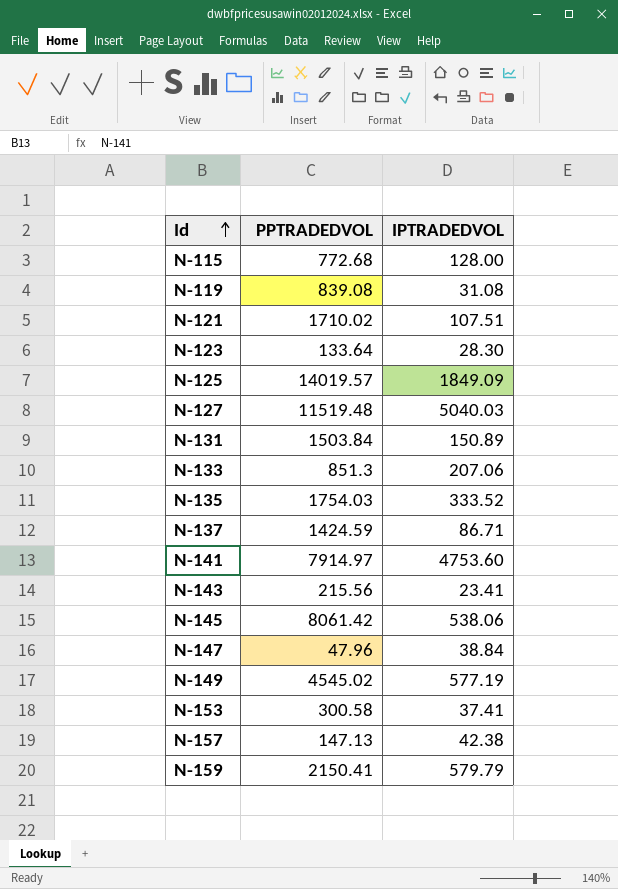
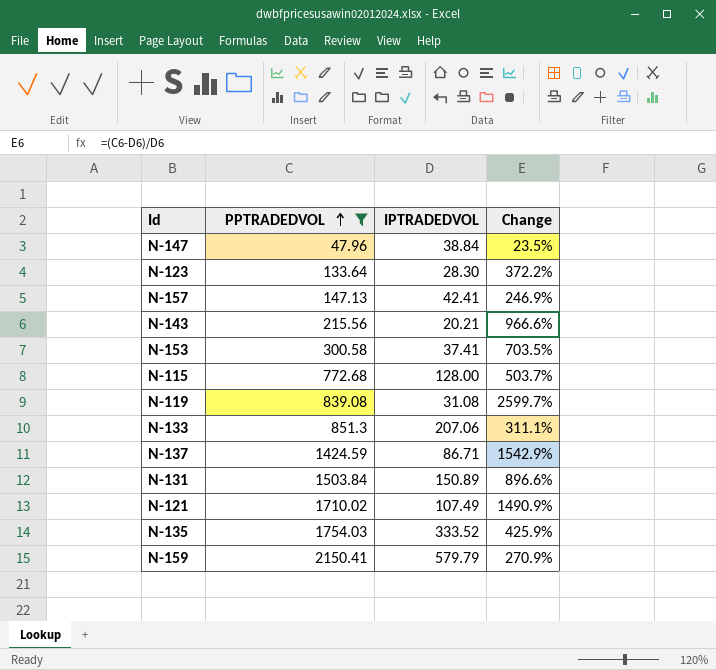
filter: none -> PPTRADEDVOL <= 2150.41
row order: Id ascending -> PPTRADEDVOL ascending
column Change | formula: none -> ([PPTRADEDVOL] - [IPTRADEDVOL]) / [IPTRADEDVOL]
N-157 | IPTRADEDVOL: 42.38 -> 42.41
N-143 | IPTRADEDVOL: 23.41 -> 20.21
N-121 | IPTRADEDVOL: 107.51 -> 107.49

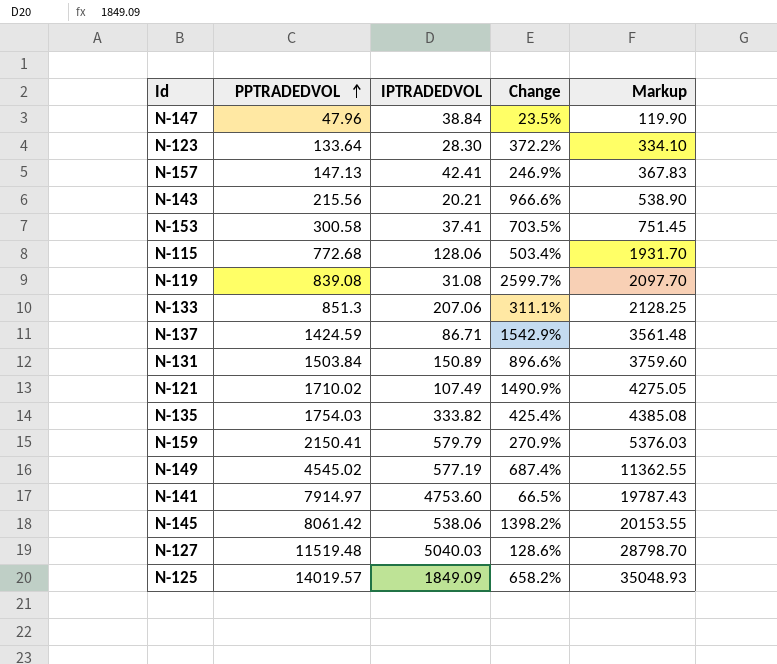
filter: PPTRADEDVOL <= 2150.41 -> none
column Markup | formula: none -> [PPTRADEDVOL] * 2.5
N-115 | IPTRADEDVOL: 128.00 -> 128.06
N-115 | Change: 503.7% -> 503.4%
N-135 | IPTRADEDVOL: 333.52 -> 333.82
N-135 | Change: 425.9% -> 425.4%

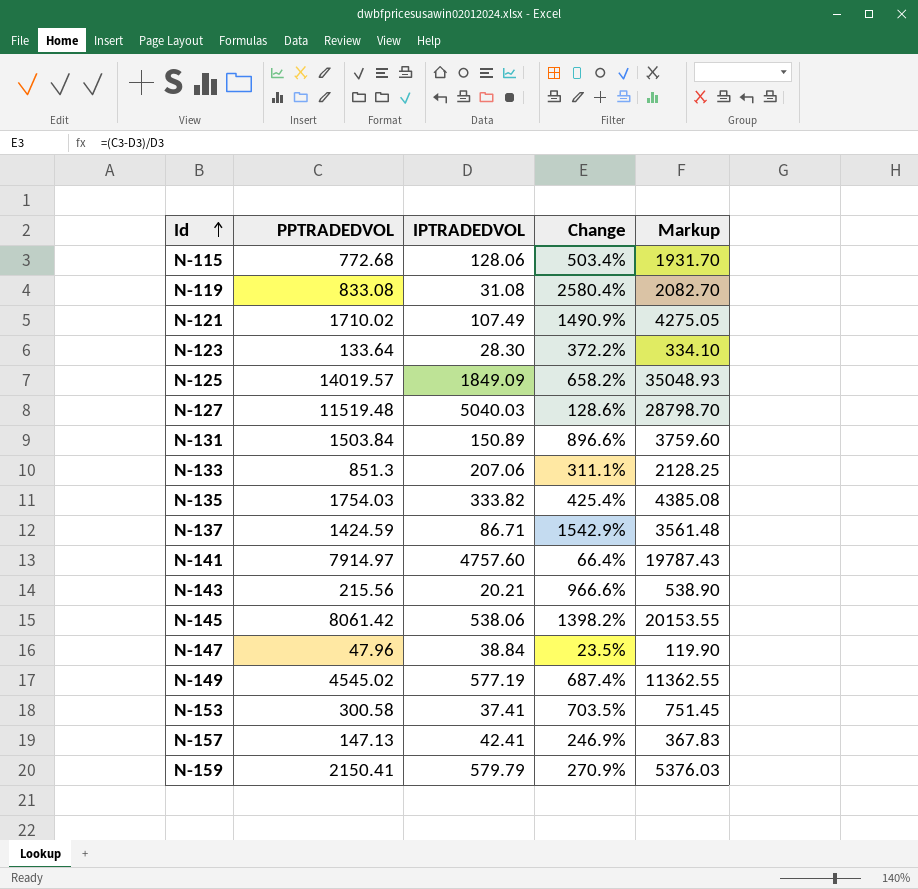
row order: PPTRADEDVOL ascending -> Id ascending
N-119 | PPTRADEDVOL: 839.08 -> 833.08
N-119 | Change: 2599.7% -> 2580.4%
N-119 | Markup: 2097.70 -> 2082.70
N-141 | IPTRADEDVOL: 4753.60 -> 4757.60
N-141 | Change: 66.5% -> 66.4%

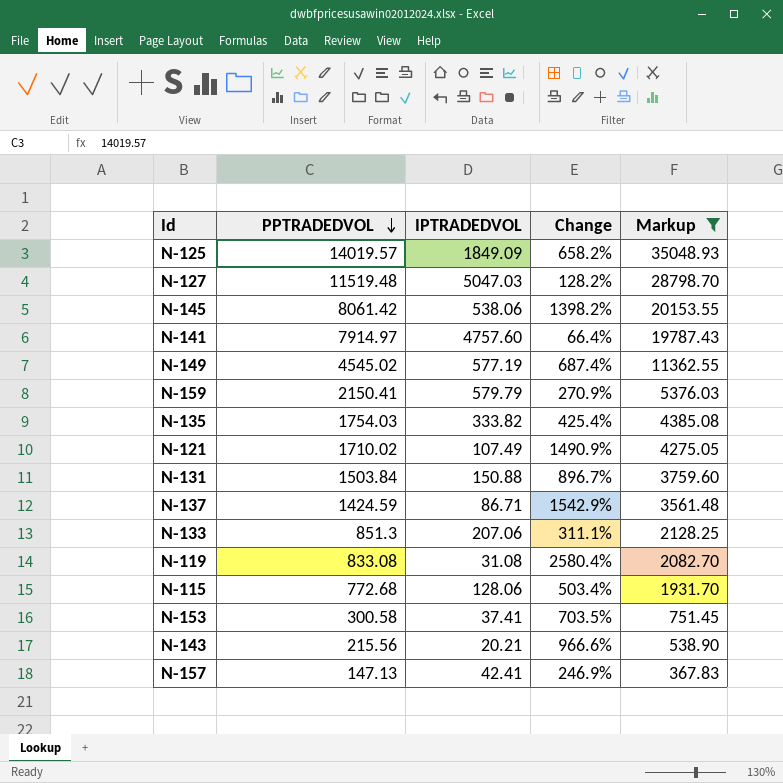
filter: none -> Markup >= 367.83
row order: Id ascending -> PPTRADEDVOL descending
N-127 | IPTRADEDVOL: 5040.03 -> 5047.03
N-127 | Change: 128.6% -> 128.2%
N-131 | IPTRADEDVOL: 150.89 -> 150.88
N-131 | Change: 896.6% -> 896.7%

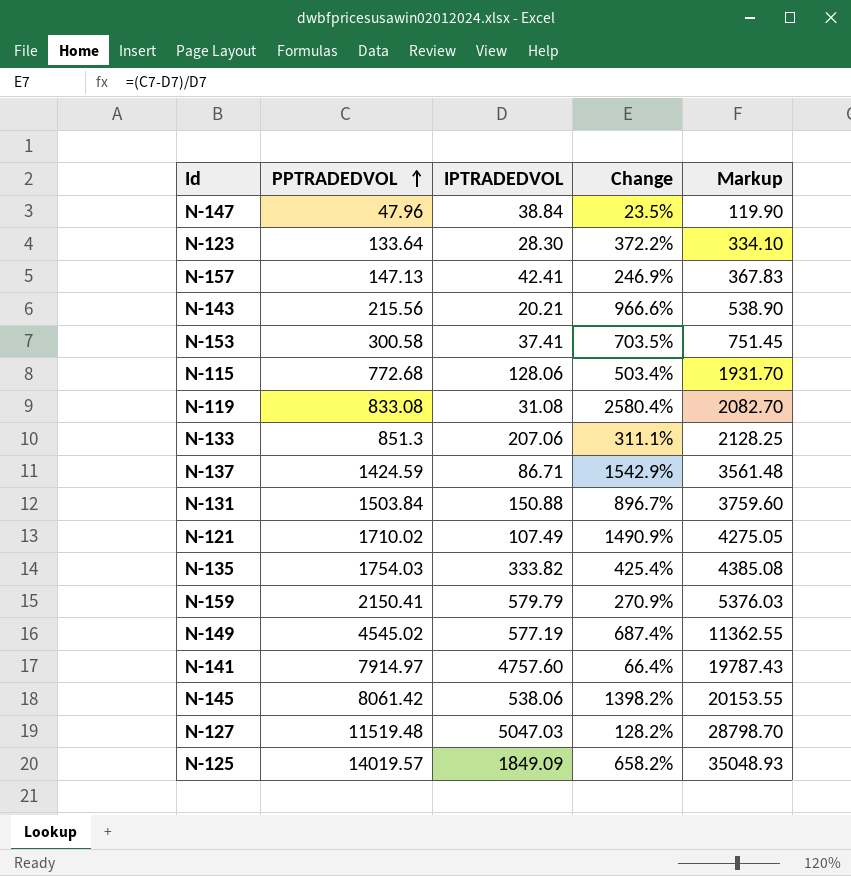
filter: Markup >= 367.83 -> none
row order: PPTRADEDVOL descending -> PPTRADEDVOL ascending

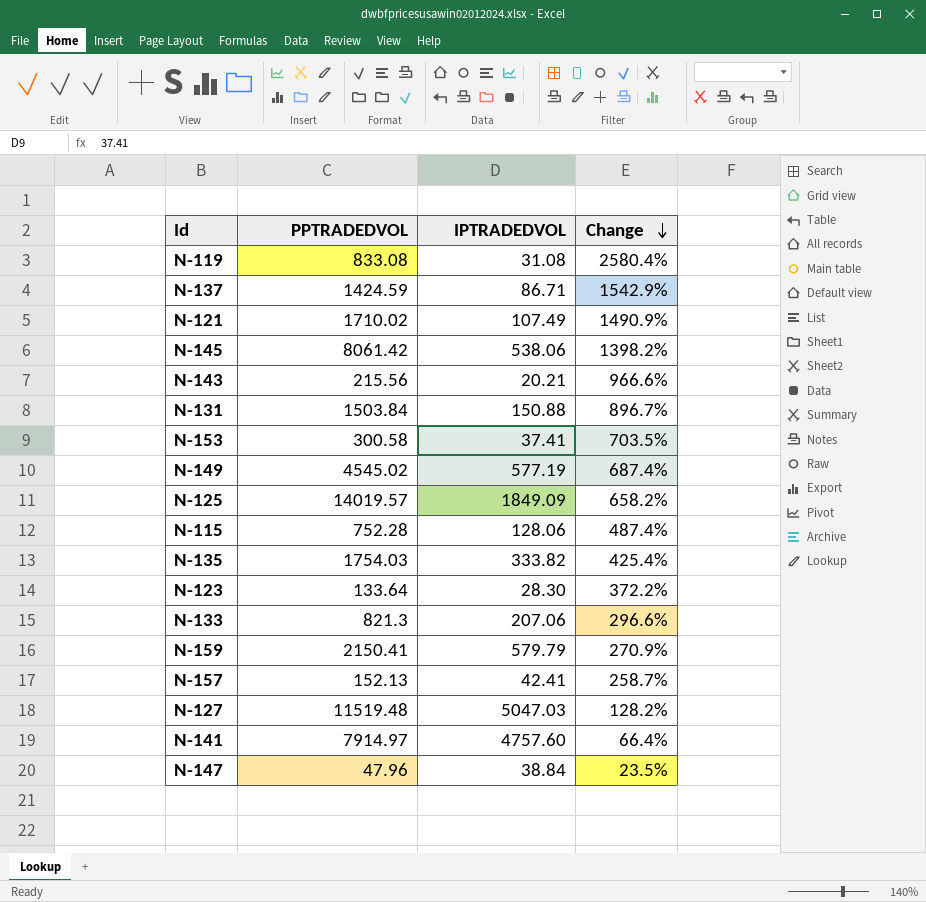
row order: PPTRADEDVOL ascending -> Change descending
column Markup | formula: [PPTRADEDVOL] * 2.5 -> none
N-115 | PPTRADEDVOL: 772.68 -> 752.28
N-115 | Change: 503.4% -> 487.4%
N-133 | PPTRADEDVOL: 851.3 -> 821.3
N-133 | Change: 311.1% -> 296.6%
N-157 | PPTRADEDVOL: 147.13 -> 152.13
N-157 | Change: 246.9% -> 258.7%

